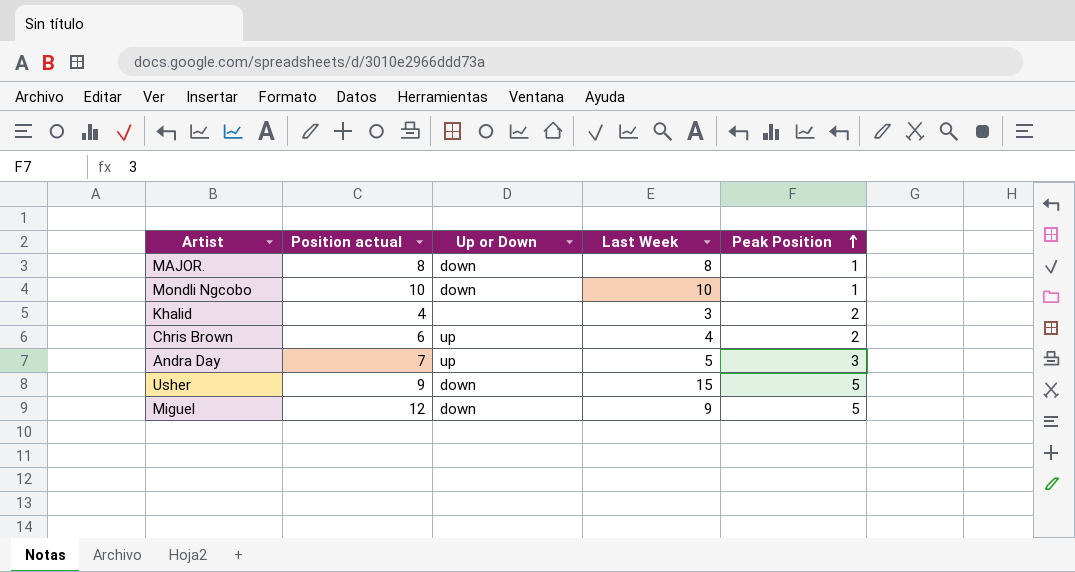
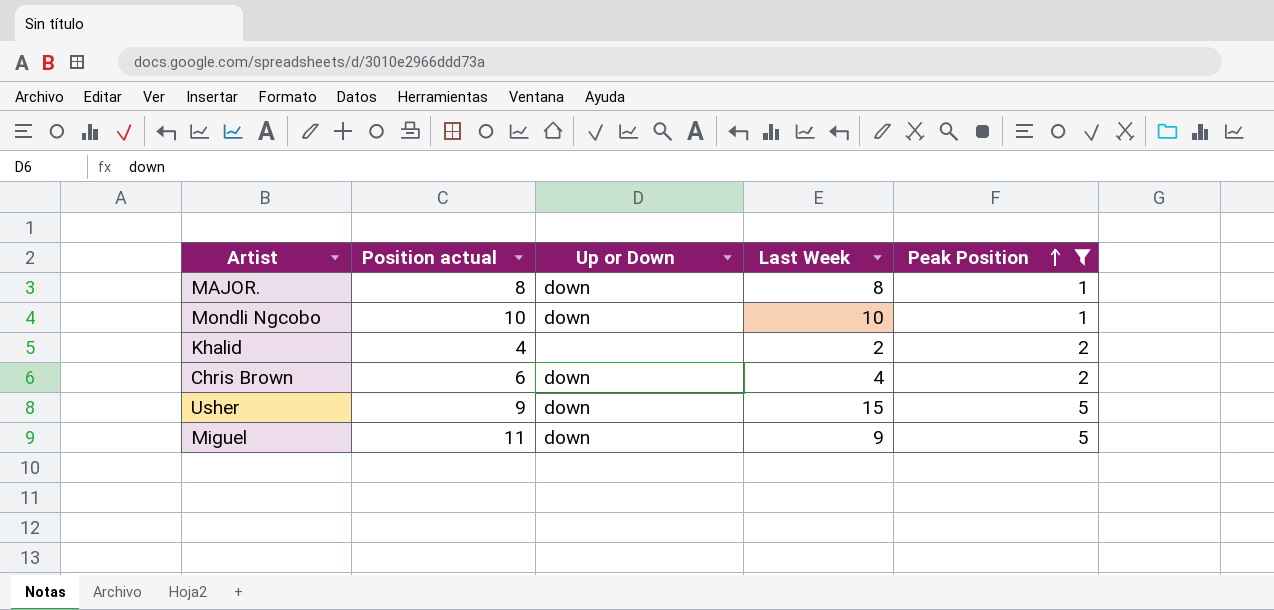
filter: none -> Peak Position != 3
Khalid | Last Week: 3 -> 2
Chris Brown | Up or Down: up -> down
Miguel | Position actual: 12 -> 11

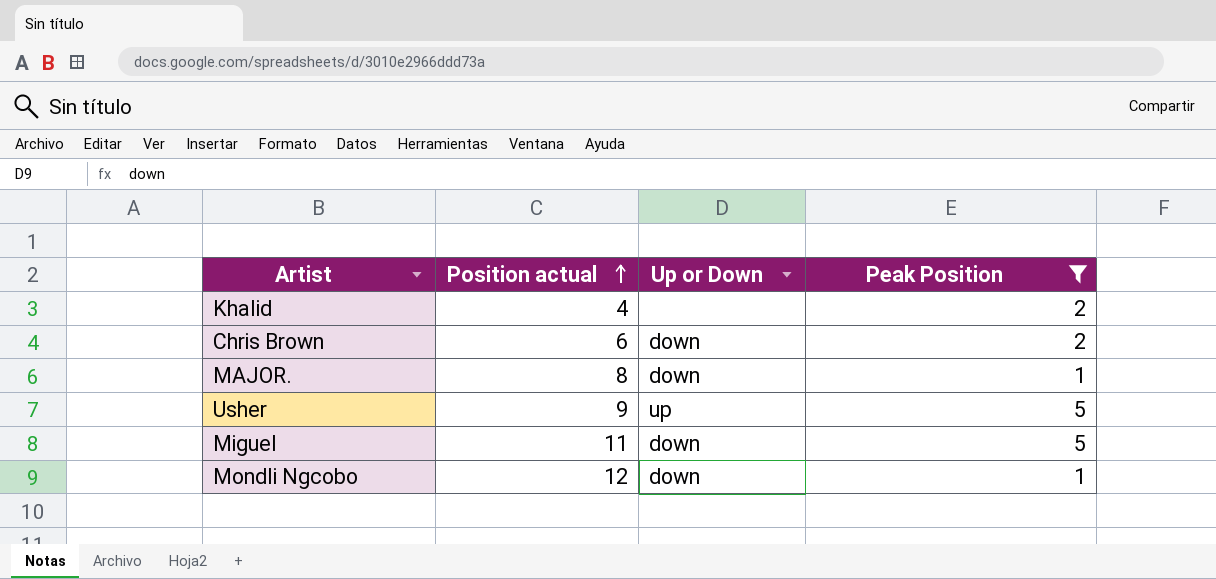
row order: Peak Position ascending -> Position actual ascending
column Last Week | position: 4 -> none
Usher | Up or Down: down -> up
Mondli Ngcobo | Position actual: 10 -> 12

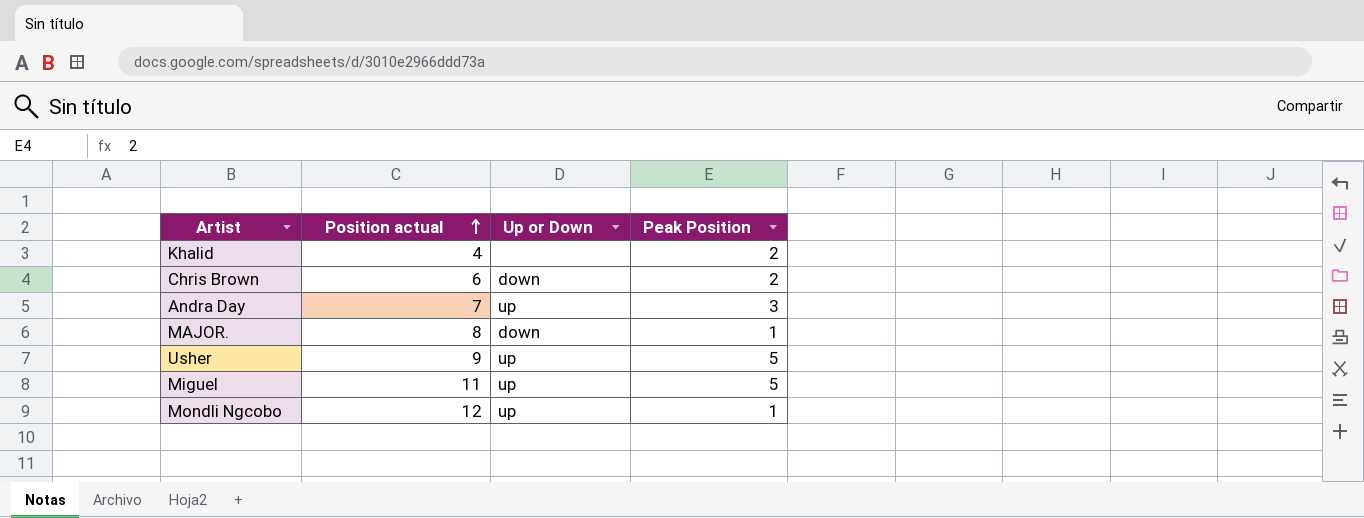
filter: Peak Position != 3 -> none
Miguel | Up or Down: down -> up
Mondli Ngcobo | Up or Down: down -> up

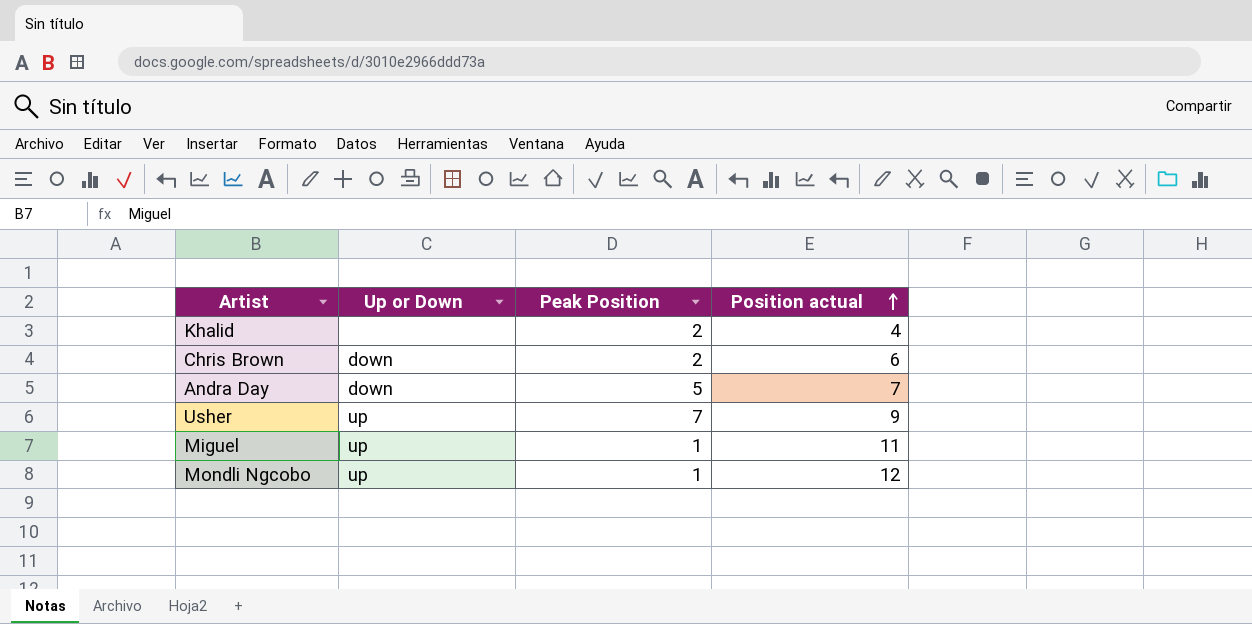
column Position actual | position: 2 -> 4
row MAJOR.: 8 | down | 1 -> none
Andra Day | Up or Down: up -> down
Andra Day | Peak Position: 3 -> 5
Usher | Peak Position: 5 -> 7
Miguel | Peak Position: 5 -> 1

